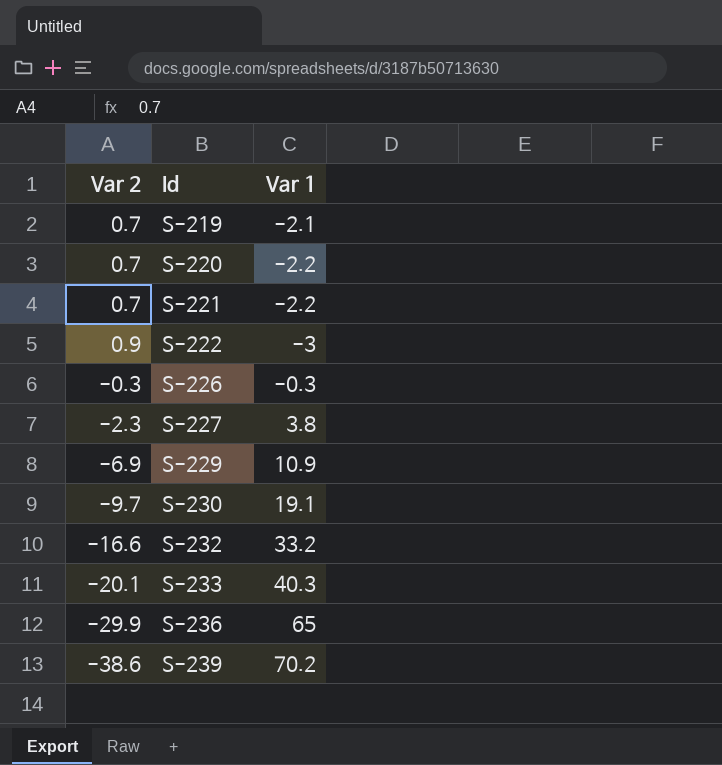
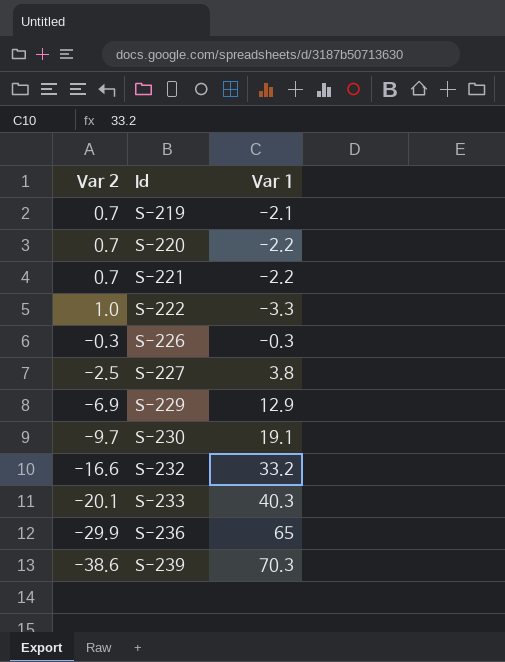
S-222 | Var 2: 0.9 -> 1.0
S-222 | Var 1: -3 -> -3.3
S-227 | Var 2: -2.3 -> -2.5
S-229 | Var 1: 10.9 -> 12.9
S-239 | Var 1: 70.2 -> 70.3

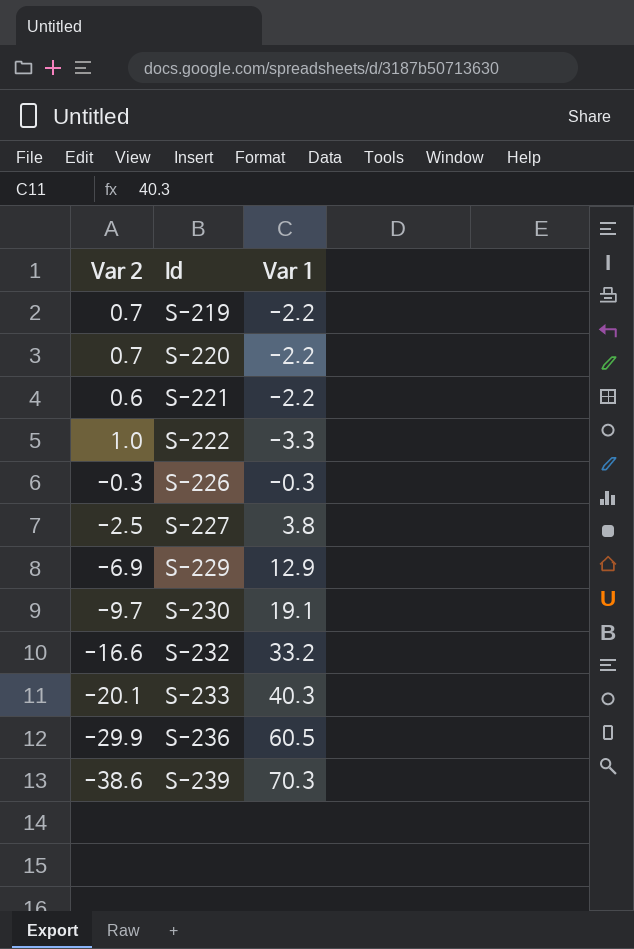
S-219 | Var 1: -2.1 -> -2.2
S-221 | Var 2: 0.7 -> 0.6
S-236 | Var 1: 65 -> 60.5

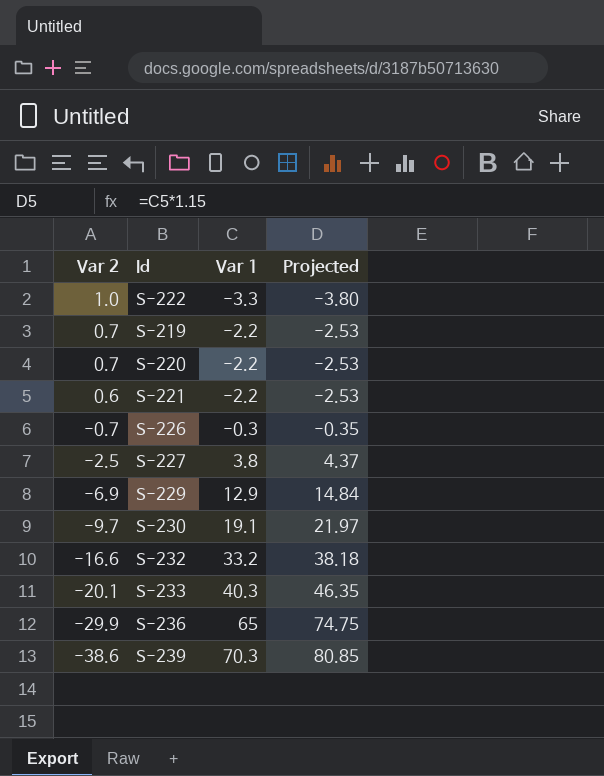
row order: Id ascending -> Var 2 descending
column Projected | formula: none -> [Var 1] * 1.15
S-226 | Var 2: -0.3 -> -0.7
S-236 | Var 1: 60.5 -> 65

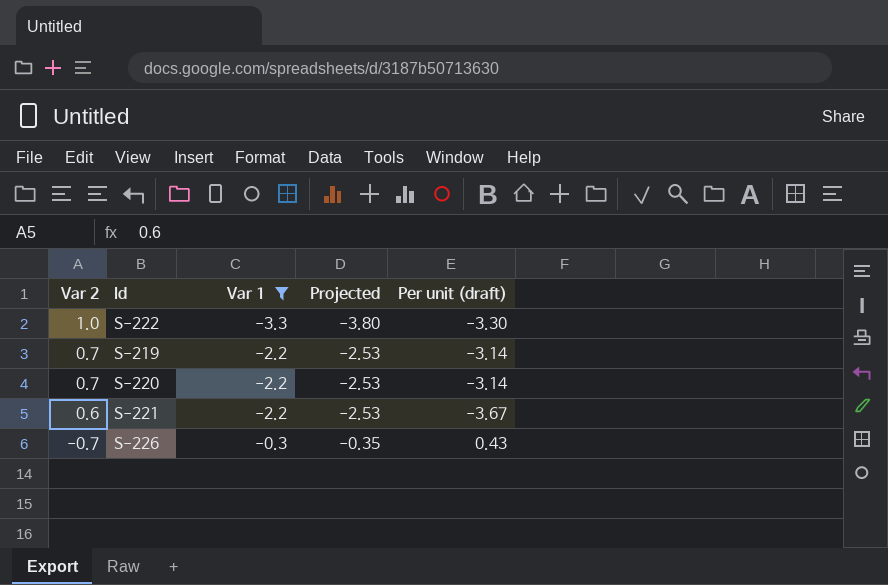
filter: none -> Var 1 <= -0.3
column Per unit (draft) | formula: none -> [Var 1] / [Var 2]

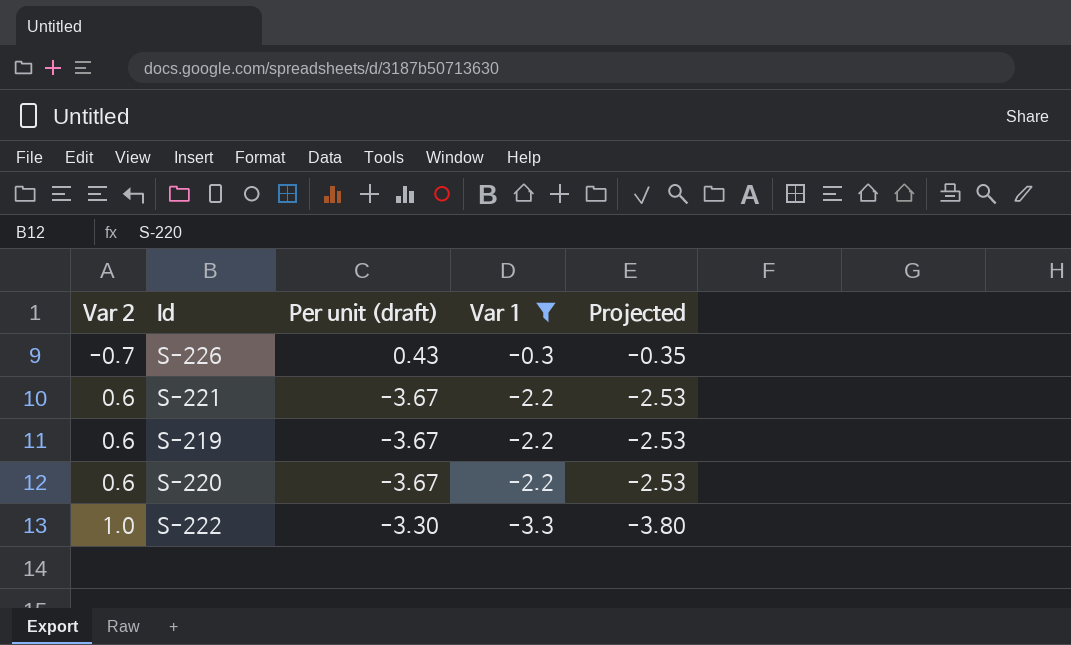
row order: Var 2 descending -> Var 2 ascending
column Per unit (draft) | position: 5 -> 3
S-219 | Var 2: 0.7 -> 0.6
S-219 | Per unit (draft): -3.14 -> -3.67
S-220 | Var 2: 0.7 -> 0.6
S-220 | Per unit (draft): -3.14 -> -3.67

